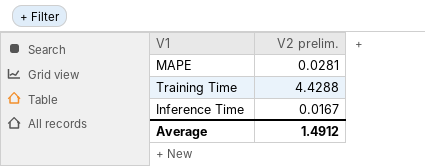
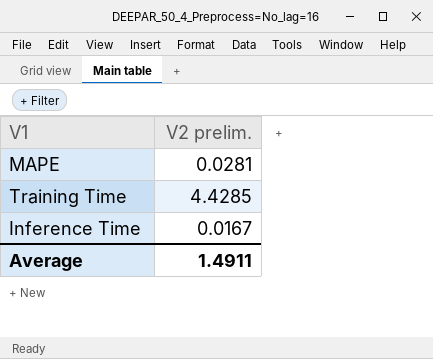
Training Time | V2 prelim.: 4.4288 -> 4.4285
Average | V2 prelim.: 1.4912 -> 1.4911

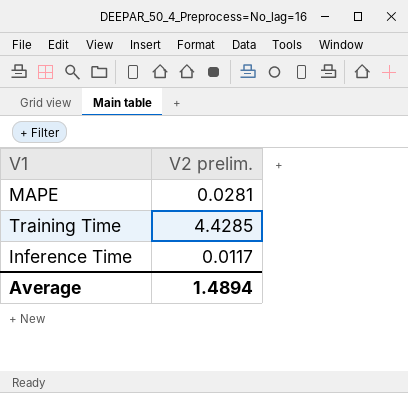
Inference Time | V2 prelim.: 0.0167 -> 0.0117
Average | V2 prelim.: 1.4911 -> 1.4894

